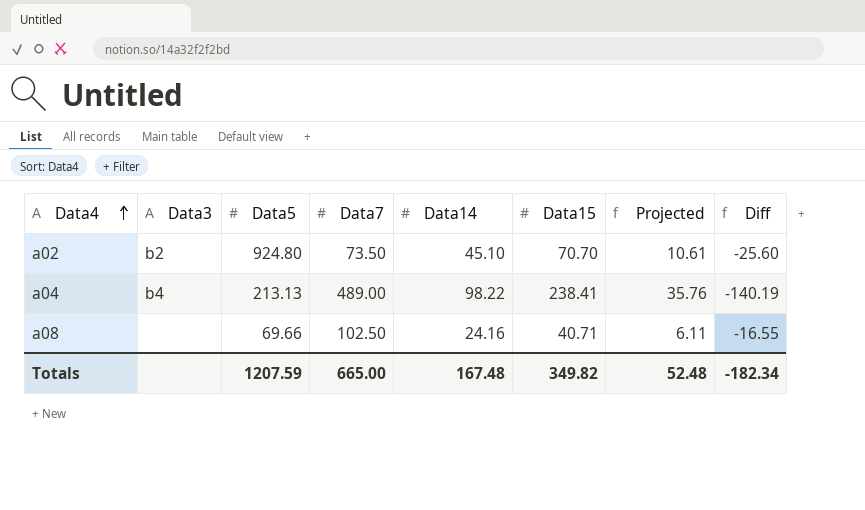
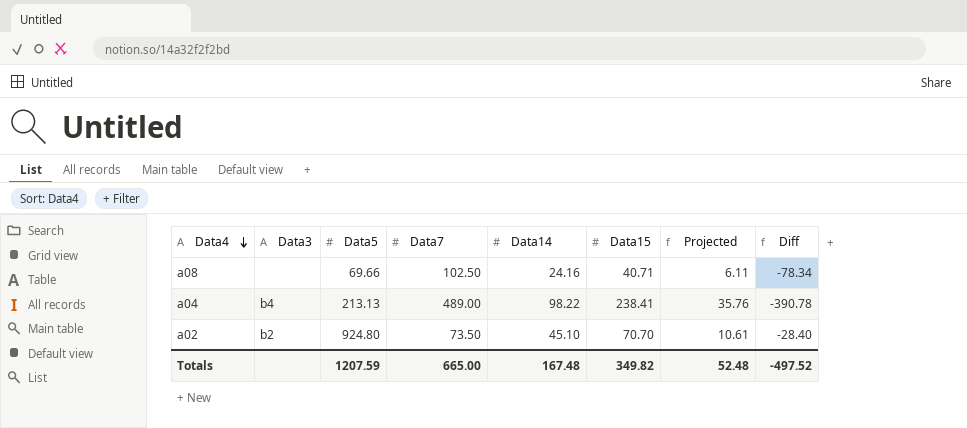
row order: Data4 ascending -> Data4 descending
column Diff | formula: [Data14] - [Data15] -> [Data14] - [Data7]
Totals | Diff: -182.34 -> -497.52

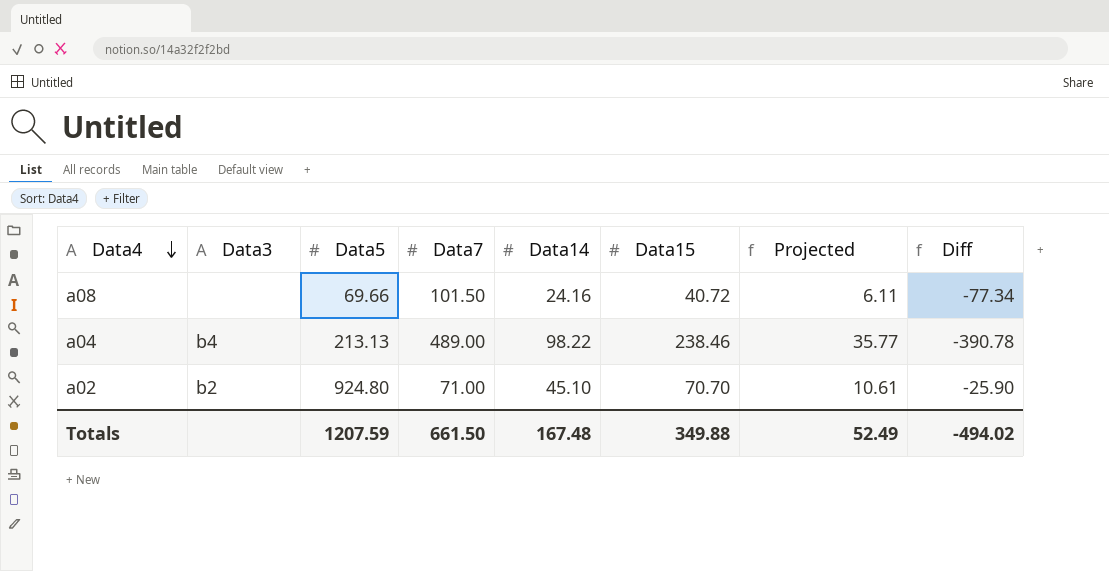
a08 | Data7: 102.50 -> 101.50
a08 | Data15: 40.71 -> 40.72
a08 | Diff: -78.34 -> -77.34
a04 | Data15: 238.41 -> 238.46
a04 | Projected: 35.76 -> 35.77
a02 | Data7: 73.50 -> 71.00
a02 | Diff: -28.40 -> -25.90
Totals | Data7: 665.00 -> 661.50
Totals | Data15: 349.82 -> 349.88
Totals | Projected: 52.48 -> 52.49
Totals | Diff: -497.52 -> -494.02

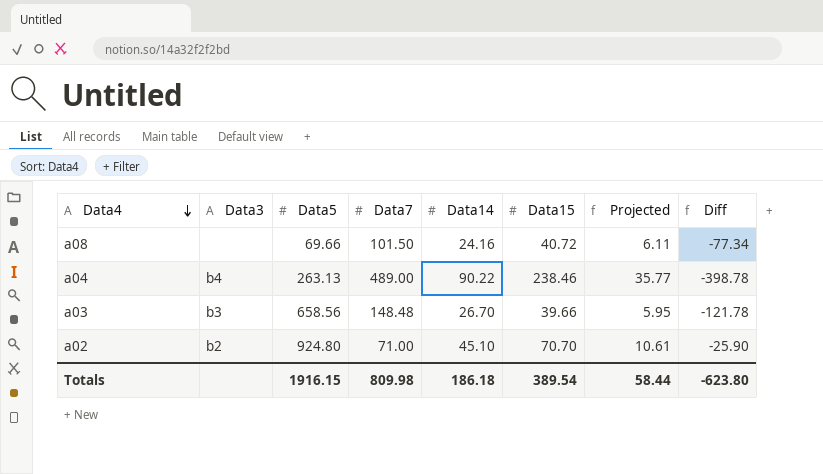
a04 | Data5: 213.13 -> 263.13
a04 | Data14: 98.22 -> 90.22
a04 | Diff: -390.78 -> -398.78
row a03: none -> b3 | 658.56 | 148.48 | 26.70 | 39.66 | 5.95 | -121.78
Totals | Data5: 1207.59 -> 1916.15
Totals | Data7: 661.50 -> 809.98
Totals | Data14: 167.48 -> 186.18
Totals | Data15: 349.88 -> 389.54
Totals | Projected: 52.49 -> 58.44
Totals | Diff: -494.02 -> -623.80

